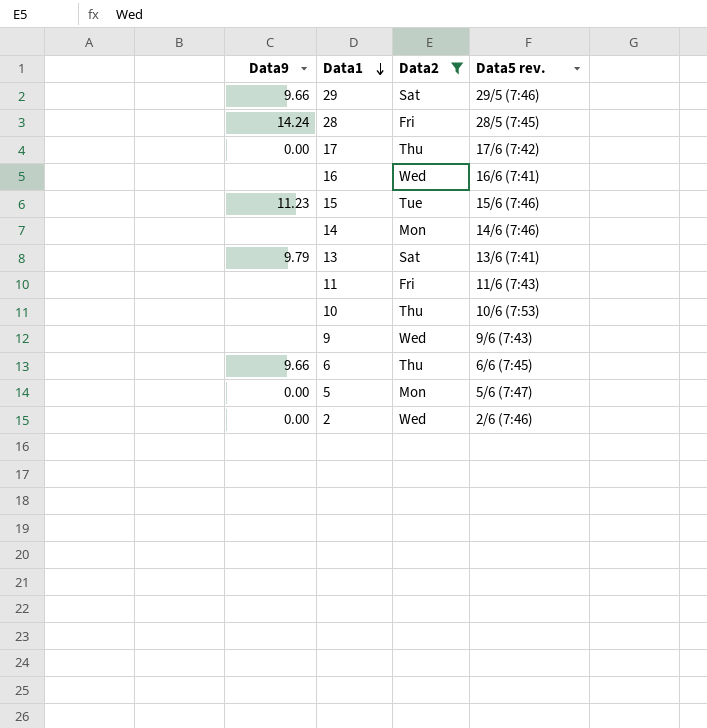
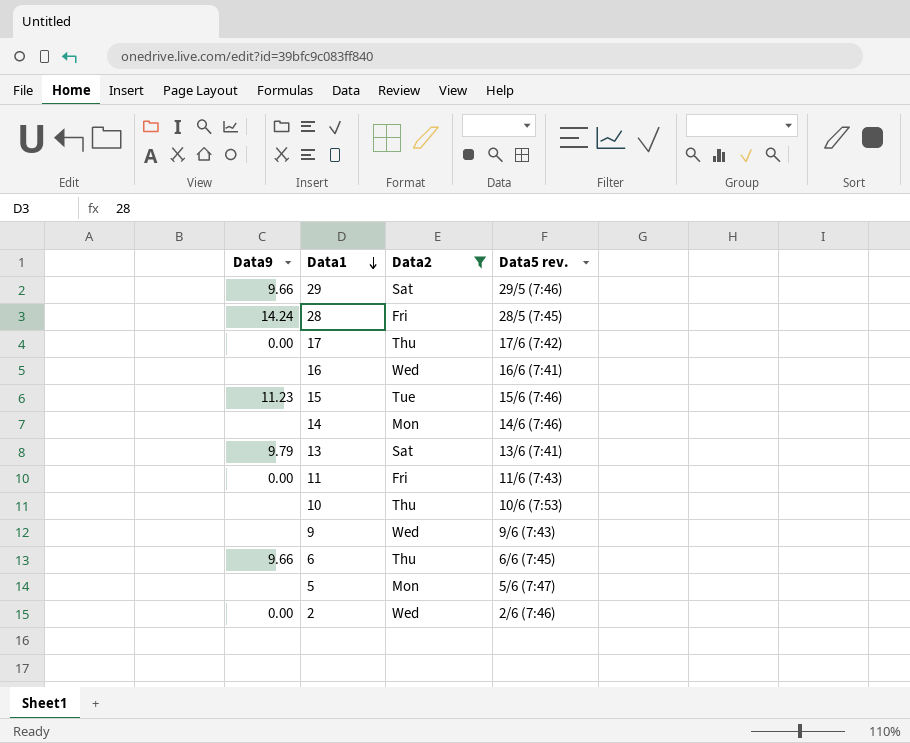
11 | Data9: none -> 0.00
5 | Data9: 0.00 -> none

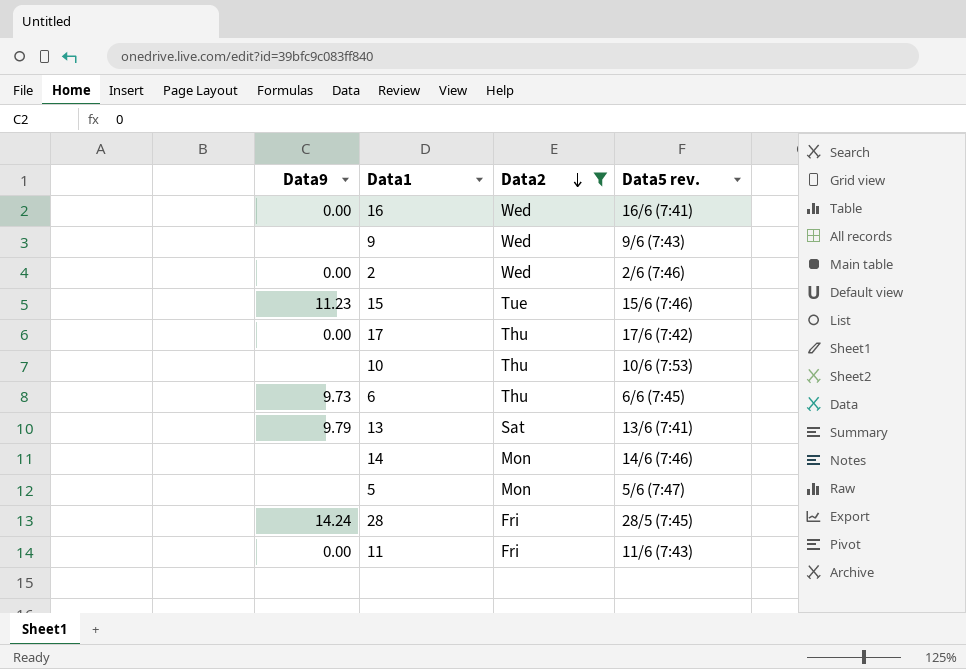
row order: Data1 descending -> Data2 descending
row 29: 9.66 | Sat | 29/5 (7:46) -> none
16 | Data9: none -> 0.00
6 | Data9: 9.66 -> 9.73

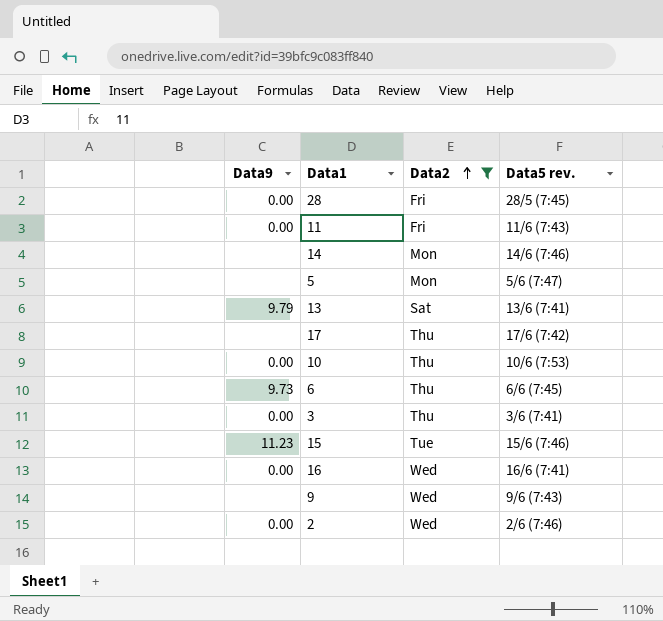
row order: Data2 descending -> Data2 ascending
28 | Data9: 14.24 -> 0.00
17 | Data9: 0.00 -> none
10 | Data9: none -> 0.00
row 3: none -> 0.00 | Thu | 3/6 (7:41)

